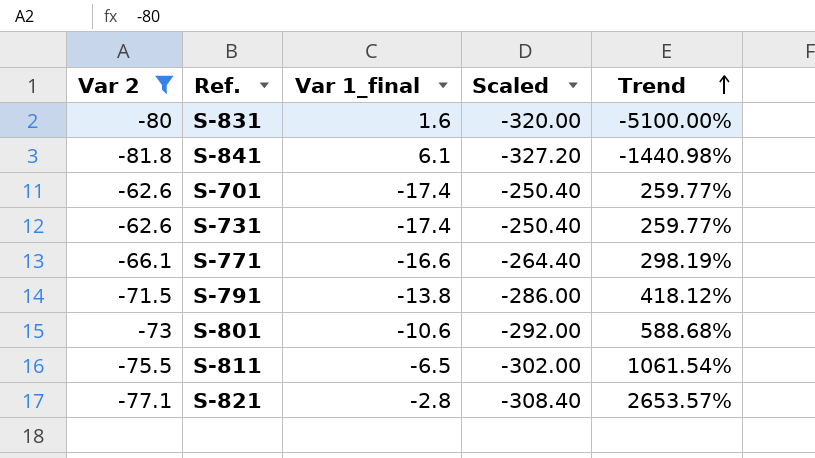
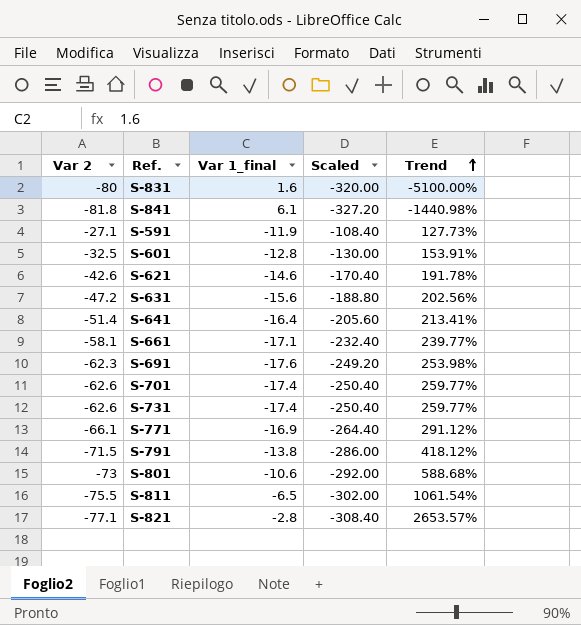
filter: Var 2 <= -62.6 -> none
S-771 | Var 1_final: -16.6 -> -16.9
S-771 | Trend: 298.19% -> 291.12%

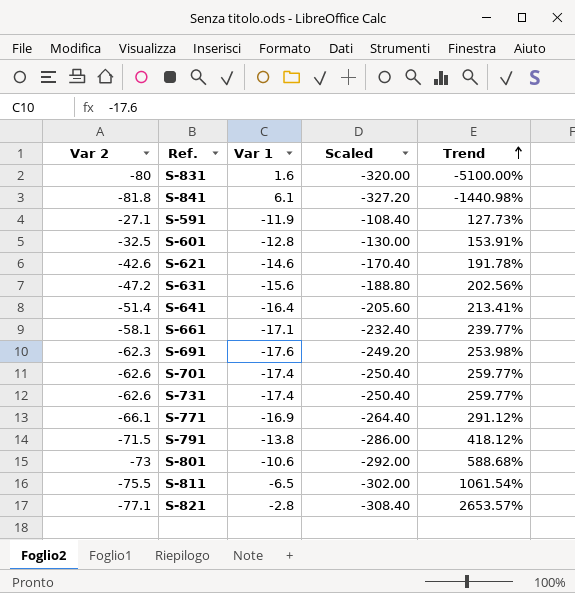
column name: Var 1_final -> Var 1

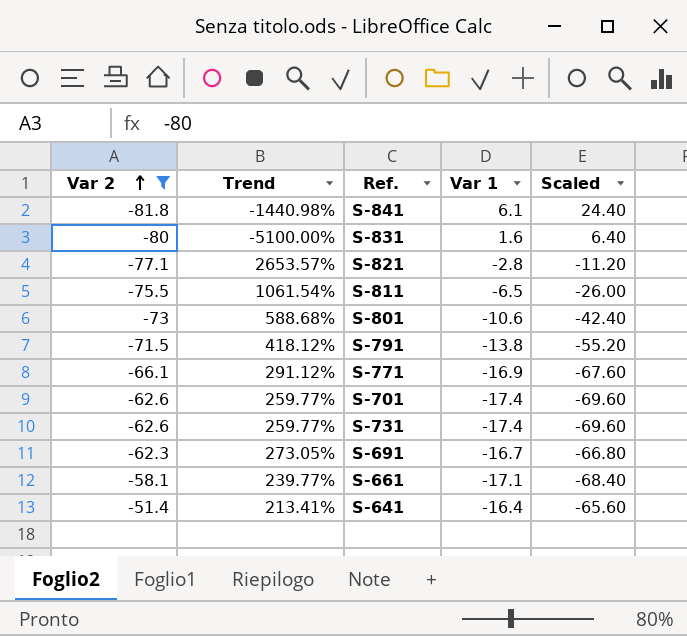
filter: none -> Var 2 <= -51.4
row order: Trend ascending -> Var 2 ascending
column Trend | position: 5 -> 2
column Scaled | formula: [Var 2] * 4 -> [Var 1] * 4
S-691 | Trend: 253.98% -> 273.05%
S-691 | Var 1: -17.6 -> -16.7

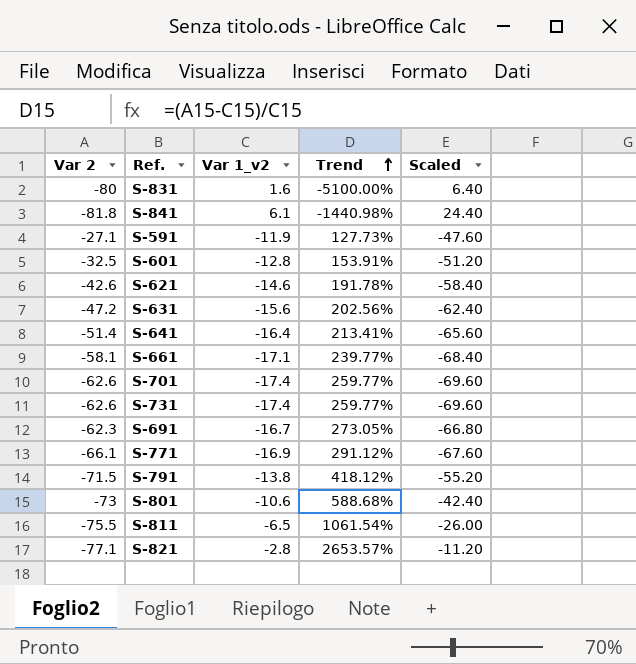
filter: Var 2 <= -51.4 -> none
row order: Var 2 ascending -> Trend ascending
column name: Var 1 -> Var 1_v2
column Trend | position: 2 -> 4

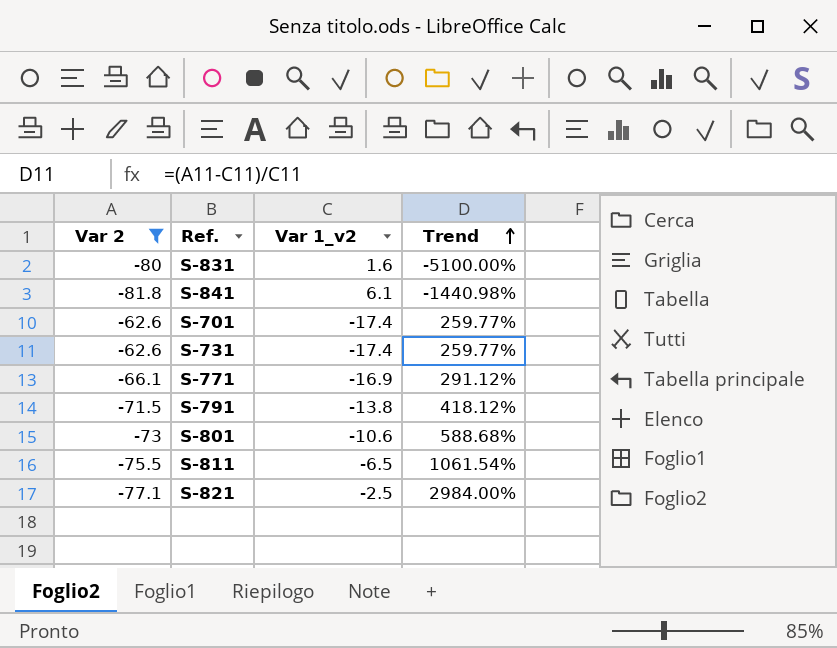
filter: none -> Var 2 <= -62.6
column Scaled | formula: [Var 1_v2] * 4 -> none
S-821 | Var 1_v2: -2.8 -> -2.5
S-821 | Trend: 2653.57% -> 2984.00%

